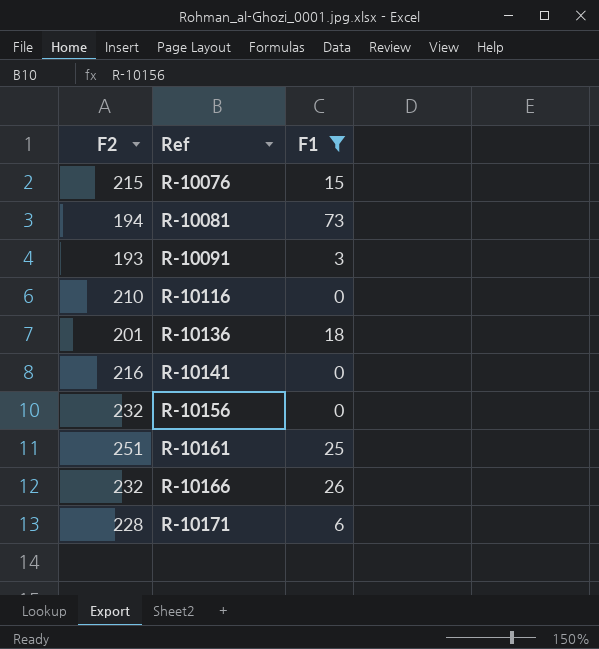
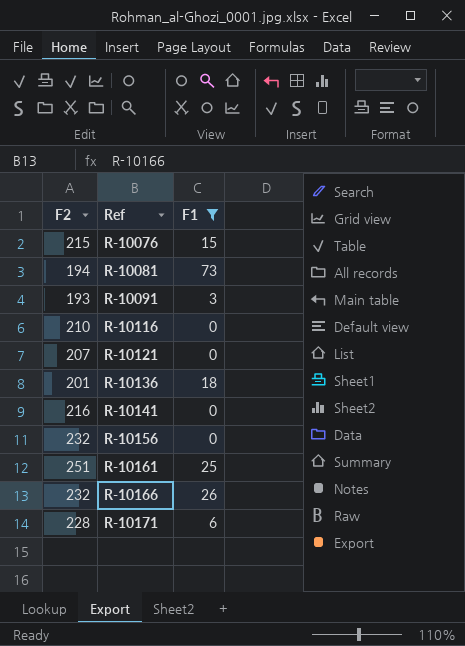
row R-10121: none -> 207 | 0

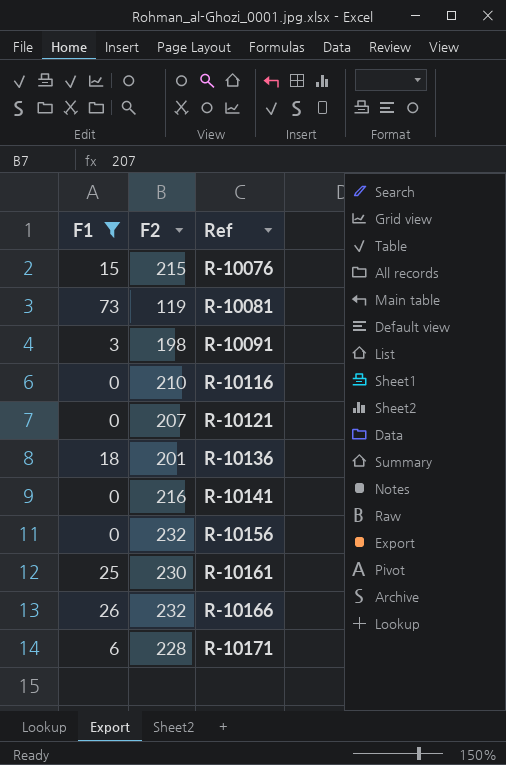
column F1 | position: 3 -> 1
R-10081 | F2: 194 -> 119
R-10091 | F2: 193 -> 198
R-10161 | F2: 251 -> 230

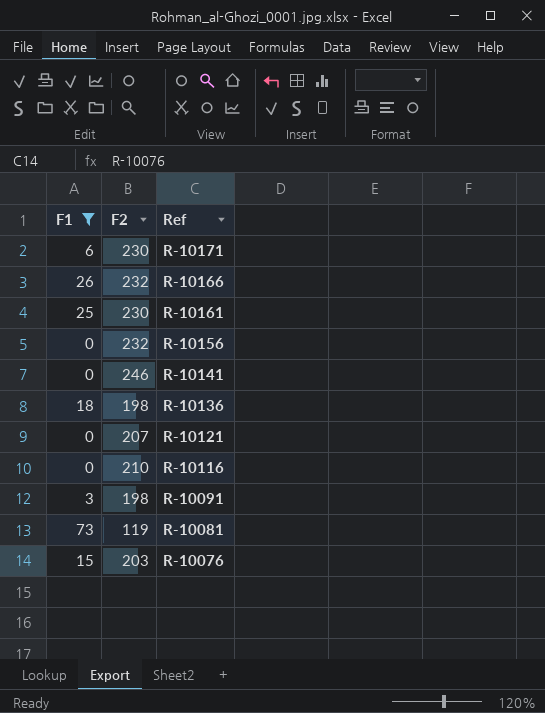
row order: Ref ascending -> Ref descending
R-10171 | F2: 228 -> 230
R-10141 | F2: 216 -> 246
R-10136 | F2: 201 -> 198
R-10076 | F2: 215 -> 203

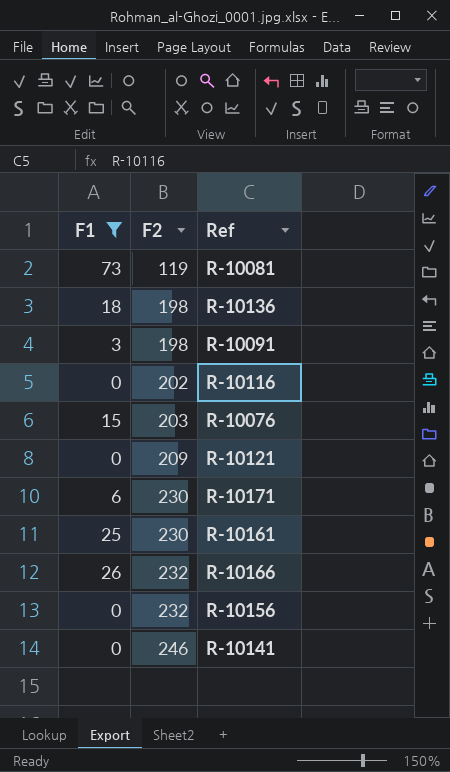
row order: Ref descending -> F2 ascending
R-10116 | F2: 210 -> 202
R-10121 | F2: 207 -> 209

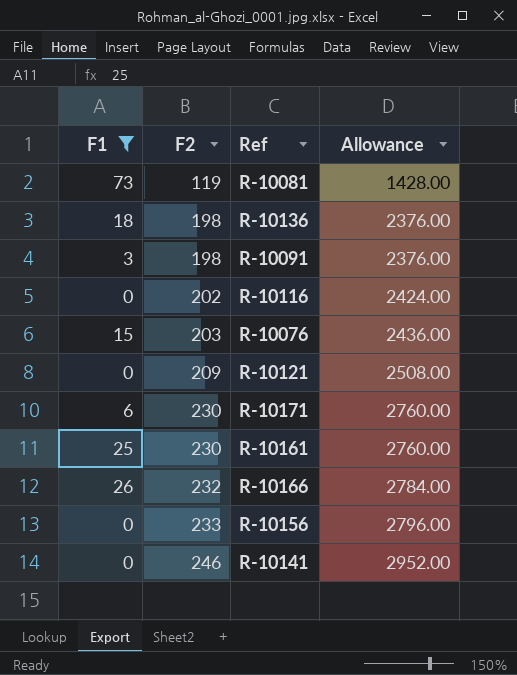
column Allowance | formula: none -> [F2] * 12
R-10156 | F2: 232 -> 233

